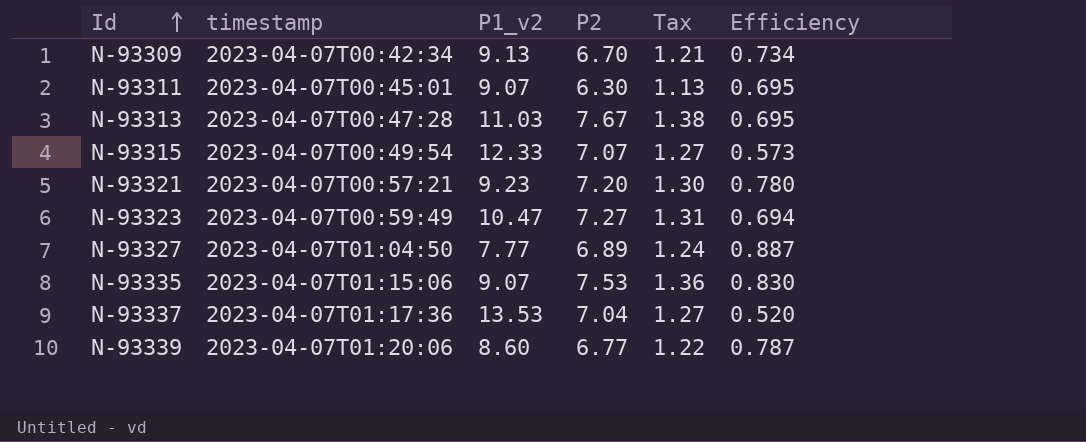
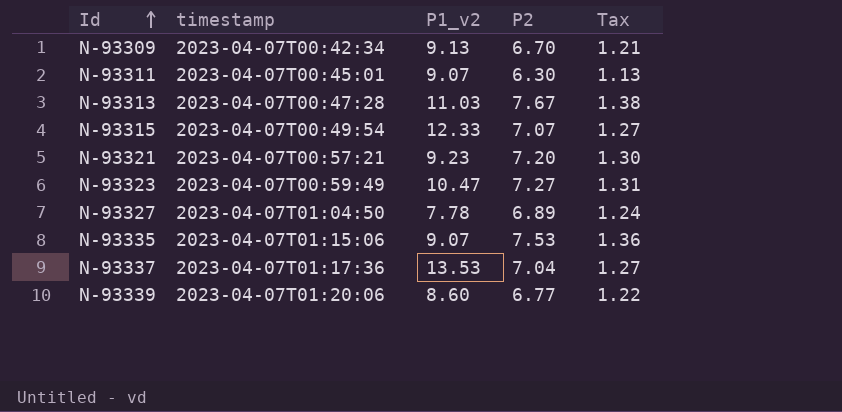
column Efficiency | formula: [P2] / [P1_v2] -> none
N-93327 | P1_v2: 7.77 -> 7.78

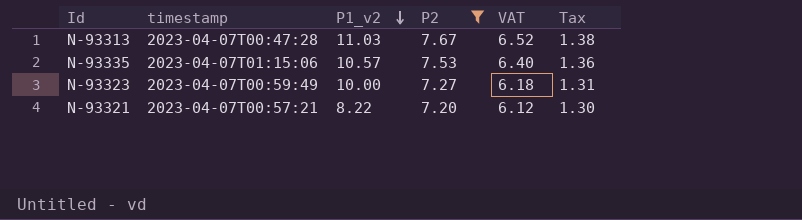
filter: none -> P2 >= 7.20
row order: Id ascending -> P1_v2 descending
column VAT | formula: none -> [P2] * 0.85
N-93335 | P1_v2: 9.07 -> 10.57
N-93323 | P1_v2: 10.47 -> 10.00
N-93321 | P1_v2: 9.23 -> 8.22

